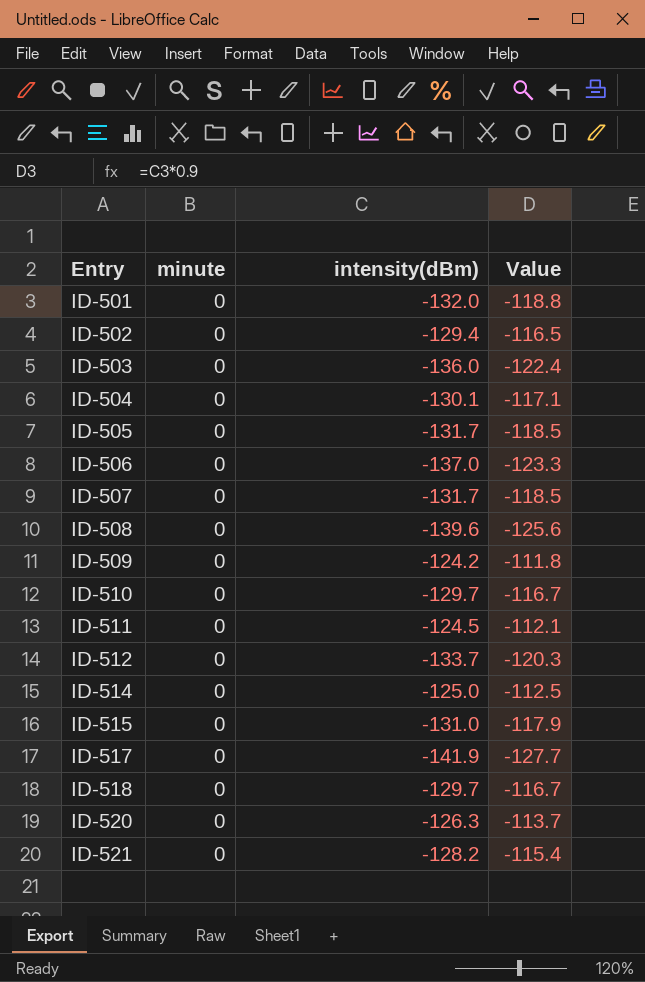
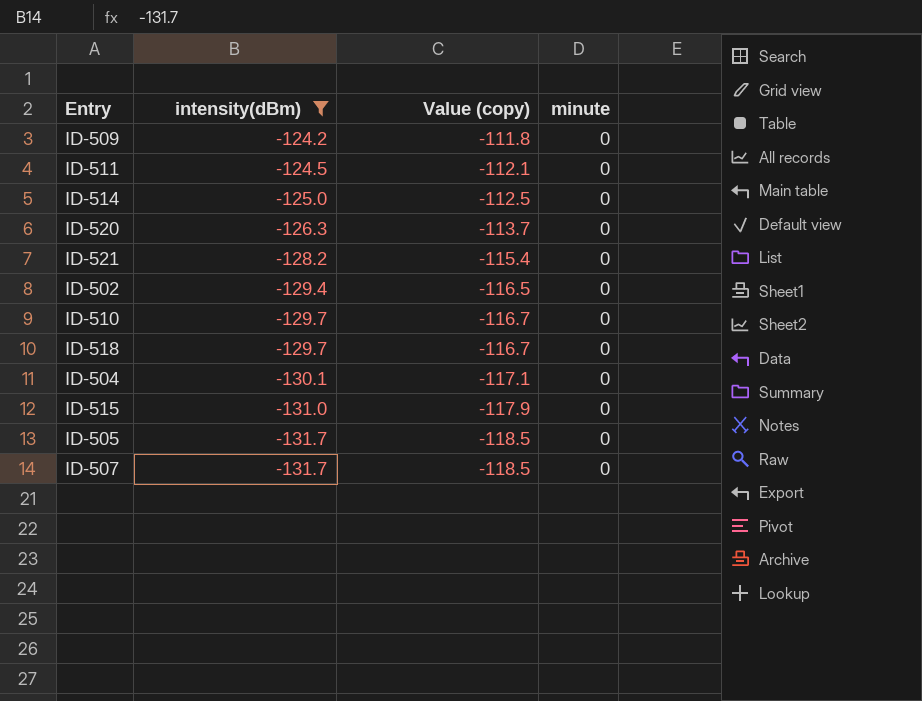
filter: none -> intensity(dBm) >= -131.7
row order: Entry ascending -> intensity(dBm) descending
column name: Value -> Value (copy)
column minute | position: 2 -> 4

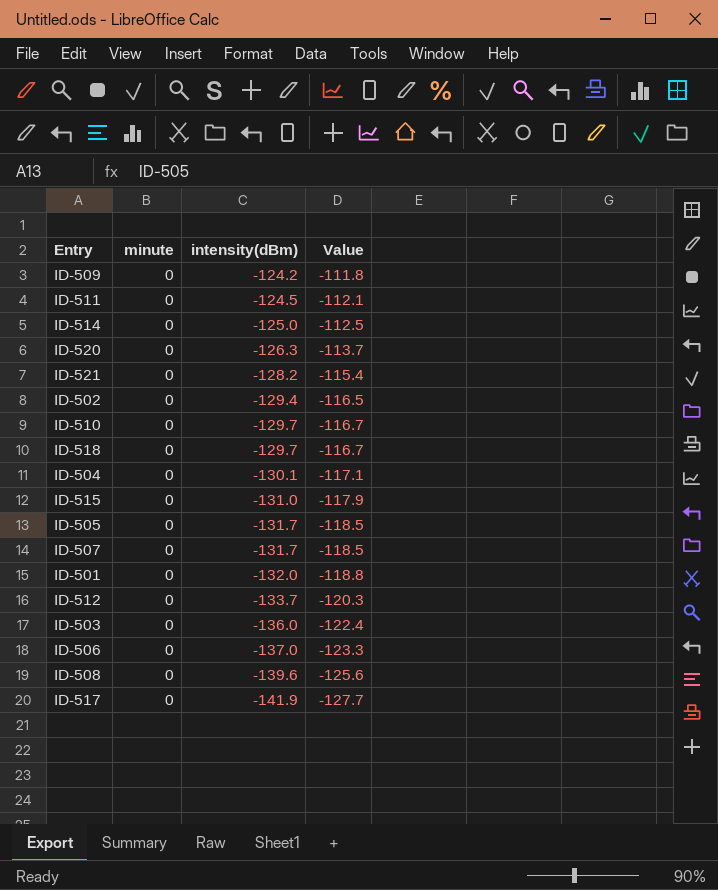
filter: intensity(dBm) >= -131.7 -> none
column minute | position: 4 -> 2
column name: Value (copy) -> Value

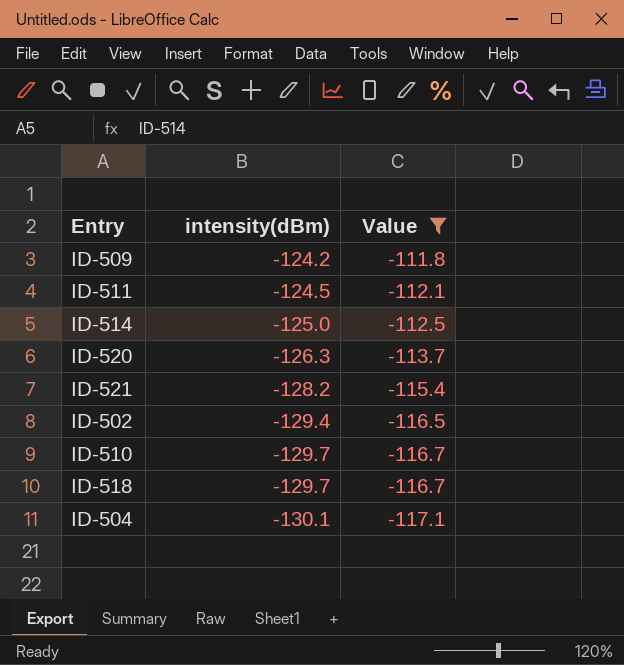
filter: none -> Value >= -117.1
column minute | position: 2 -> none

